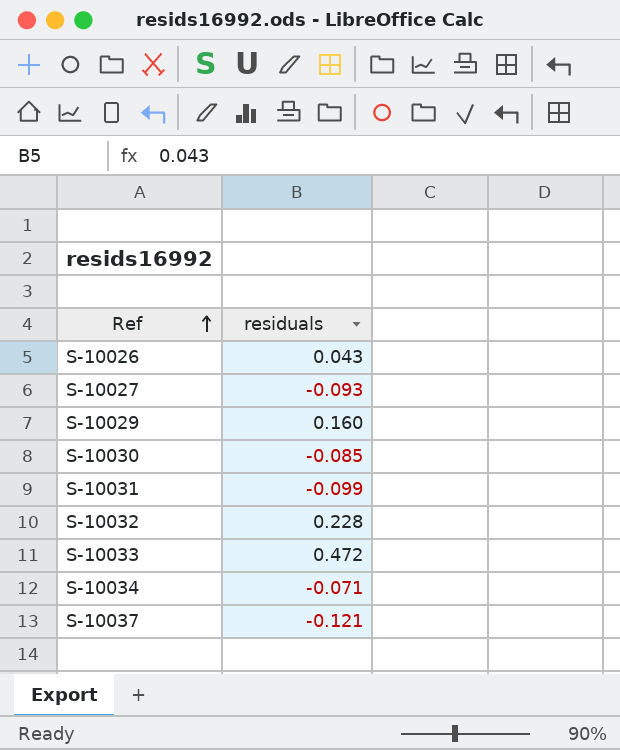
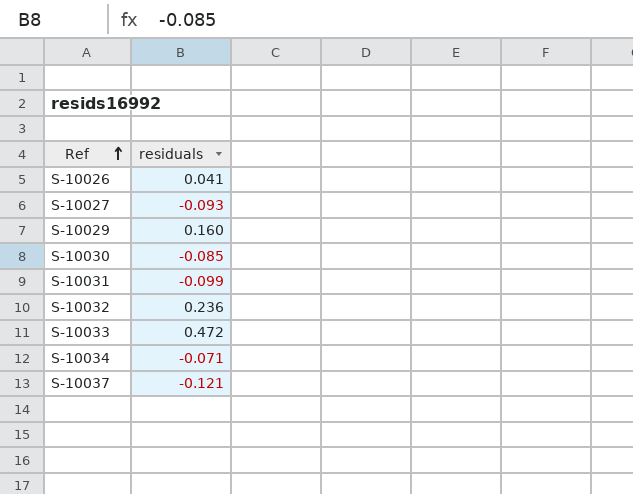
S-10026 | residuals: 0.043 -> 0.041
S-10032 | residuals: 0.228 -> 0.236

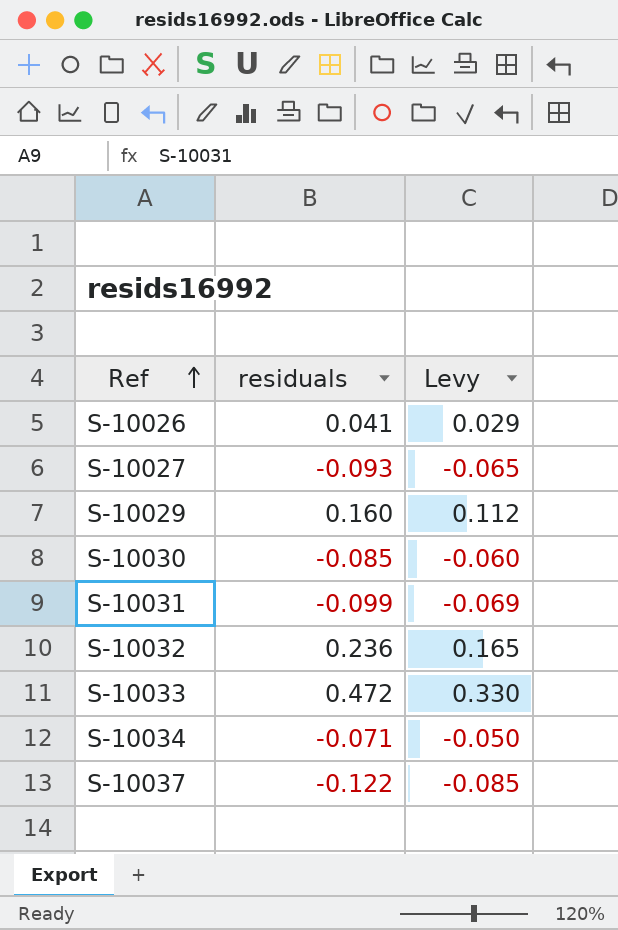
column Levy | formula: none -> [residuals] * 0.7
S-10037 | residuals: -0.121 -> -0.122

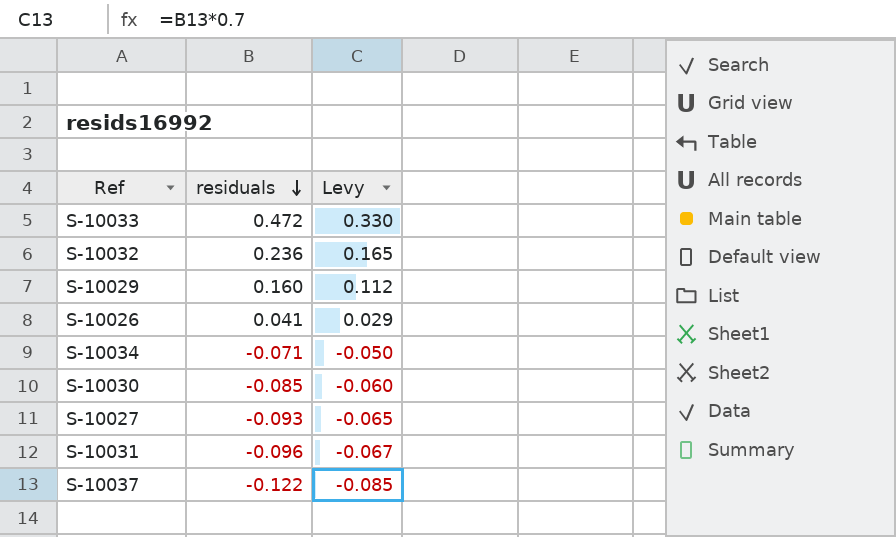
row order: Ref ascending -> residuals descending
S-10031 | residuals: -0.099 -> -0.096
S-10031 | Levy: -0.069 -> -0.067

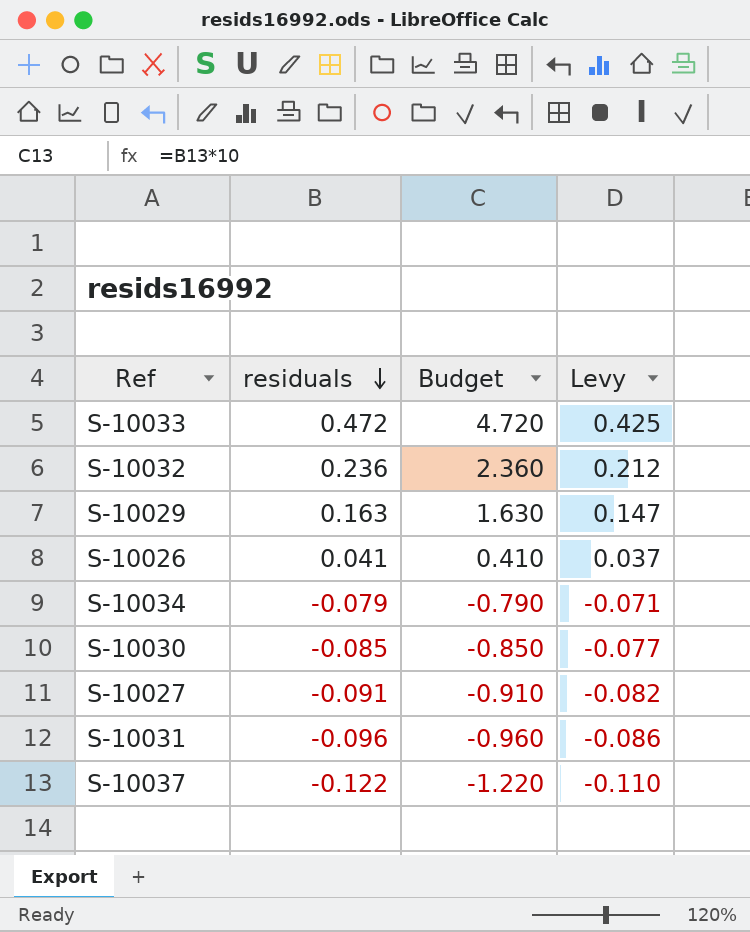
column Budget | formula: none -> [residuals] * 10
column Levy | formula: [residuals] * 0.7 -> [residuals] * 0.9
S-10029 | residuals: 0.160 -> 0.163
S-10034 | residuals: -0.071 -> -0.079
S-10027 | residuals: -0.093 -> -0.091

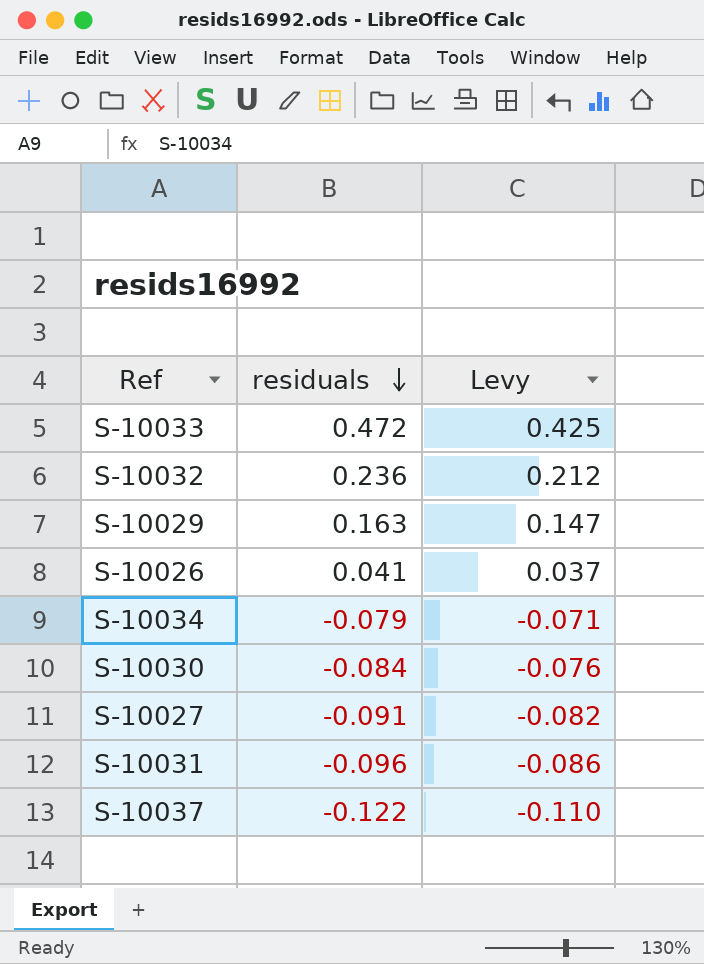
column Budget | formula: [residuals] * 10 -> none
S-10030 | residuals: -0.085 -> -0.084
S-10030 | Levy: -0.077 -> -0.076

